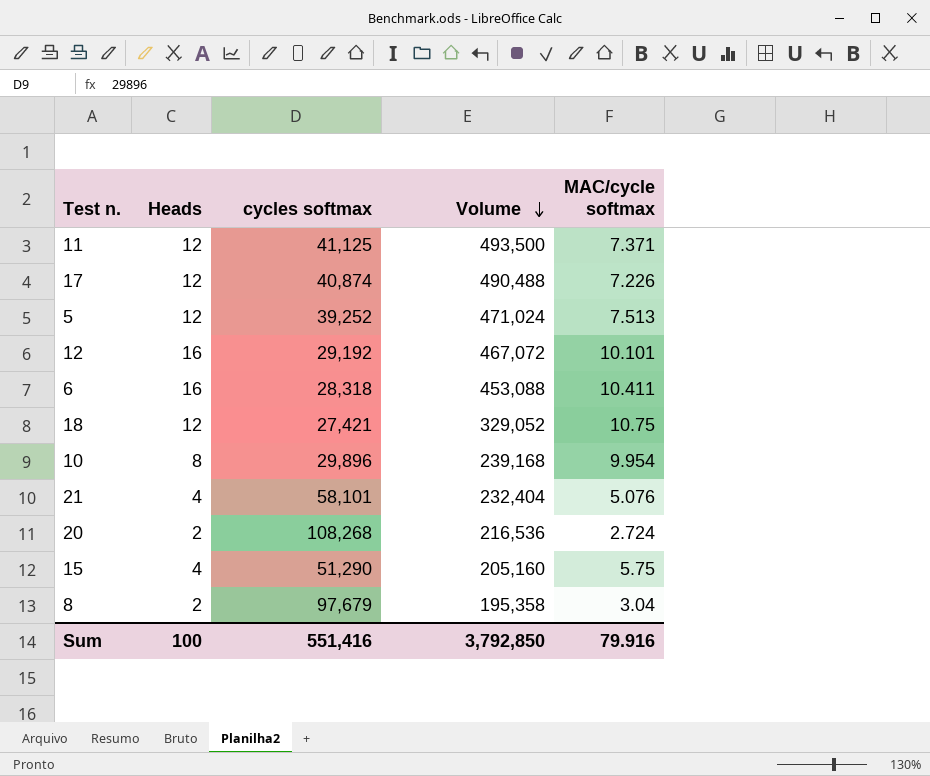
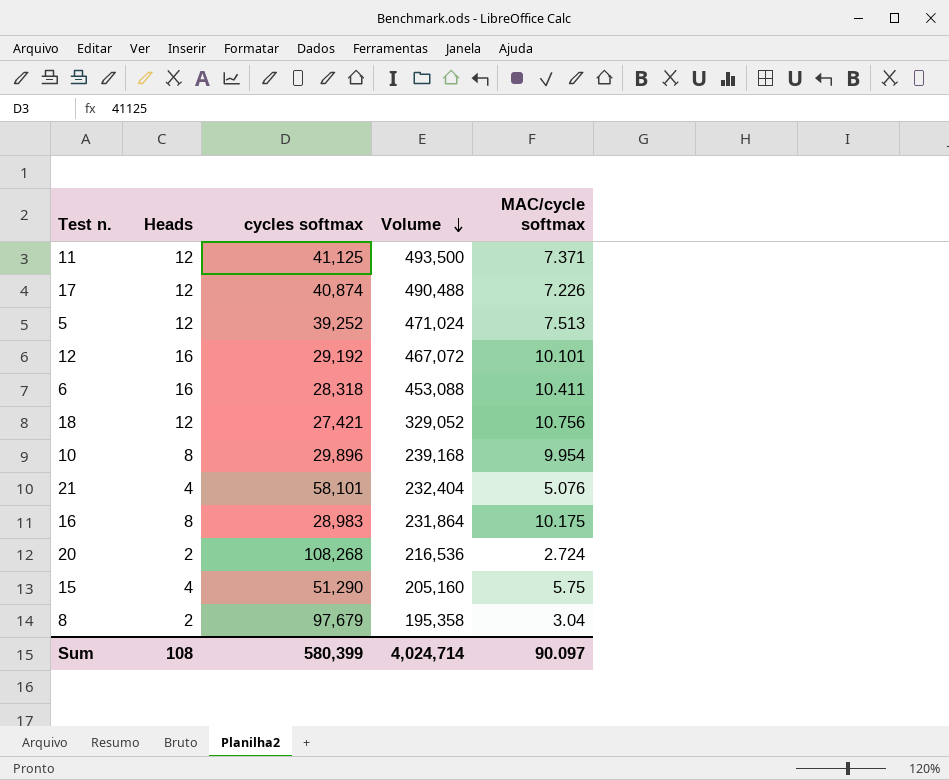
18 | MAC/cycle softmax: 10.75 -> 10.756
row 16: none -> 8 | 28,983 | 231,864 | 10.175
Sum | Heads: 100 -> 108
Sum | cycles softmax: 551,416 -> 580,399
Sum | Volume: 3,792,850 -> 4,024,714
Sum | MAC/cycle softmax: 79.916 -> 90.097

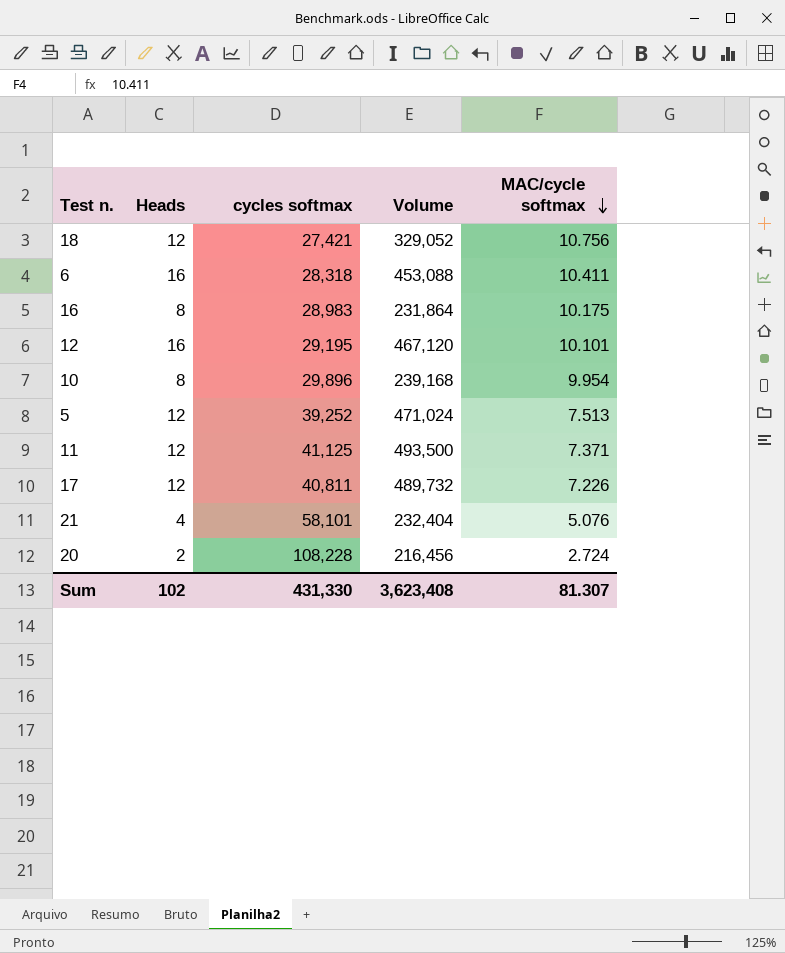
row order: Volume descending -> MAC/cycle softmax descending
row 15: 4 | 51,290 | 205,160 | 5.75 -> none
row 8: 2 | 97,679 | 195,358 | 3.04 -> none
12 | cycles softmax: 29,192 -> 29,195
12 | Volume: 467,072 -> 467,120
17 | cycles softmax: 40,874 -> 40,811
17 | Volume: 490,488 -> 489,732
20 | cycles softmax: 108,268 -> 108,228
20 | Volume: 216,536 -> 216,456
Sum | Heads: 108 -> 102
Sum | cycles softmax: 580,399 -> 431,330
Sum | Volume: 4,024,714 -> 3,623,408
Sum | MAC/cycle softmax: 90.097 -> 81.307

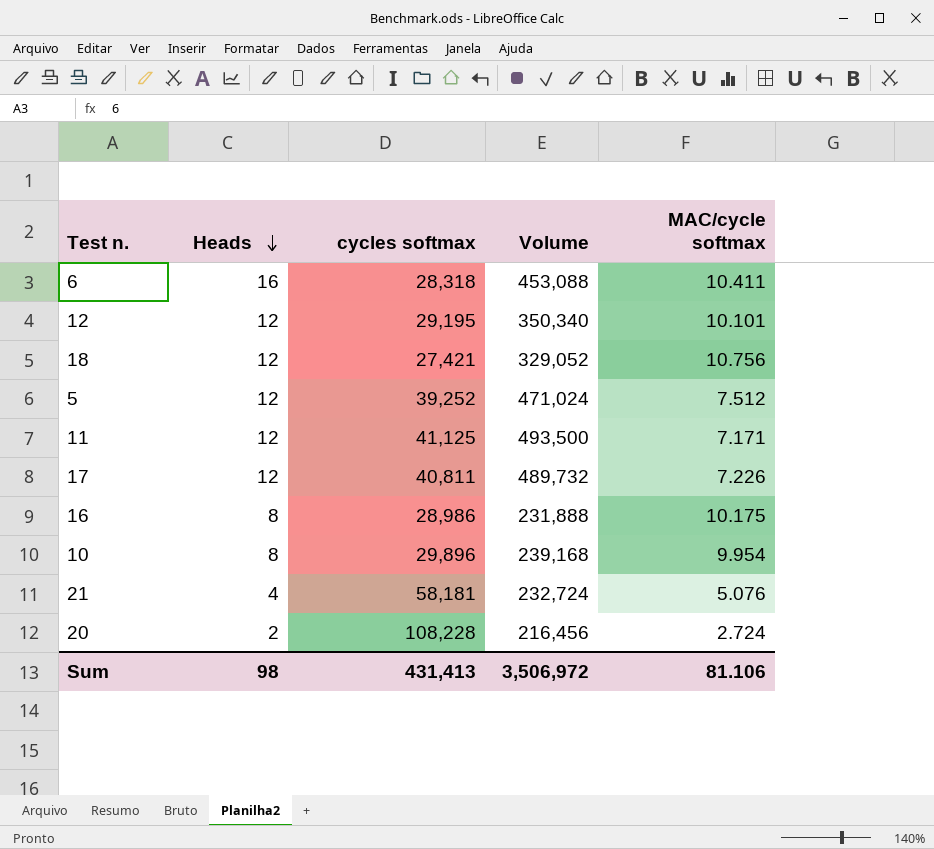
row order: MAC/cycle softmax descending -> Heads descending
12 | Heads: 16 -> 12
12 | Volume: 467,120 -> 350,340
5 | MAC/cycle softmax: 7.513 -> 7.512
11 | MAC/cycle softmax: 7.371 -> 7.171
16 | cycles softmax: 28,983 -> 28,986
16 | Volume: 231,864 -> 231,888
21 | cycles softmax: 58,101 -> 58,181
21 | Volume: 232,404 -> 232,724
Sum | Heads: 102 -> 98
Sum | cycles softmax: 431,330 -> 431,413
Sum | Volume: 3,623,408 -> 3,506,972
Sum | MAC/cycle softmax: 81.307 -> 81.106

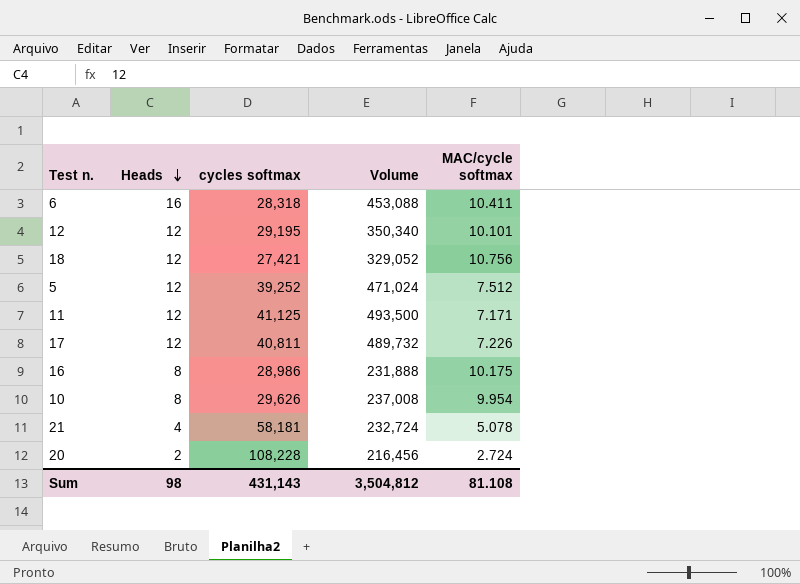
10 | cycles softmax: 29,896 -> 29,626
10 | Volume: 239,168 -> 237,008
21 | MAC/cycle softmax: 5.076 -> 5.078
Sum | cycles softmax: 431,413 -> 431,143
Sum | Volume: 3,506,972 -> 3,504,812
Sum | MAC/cycle softmax: 81.106 -> 81.108

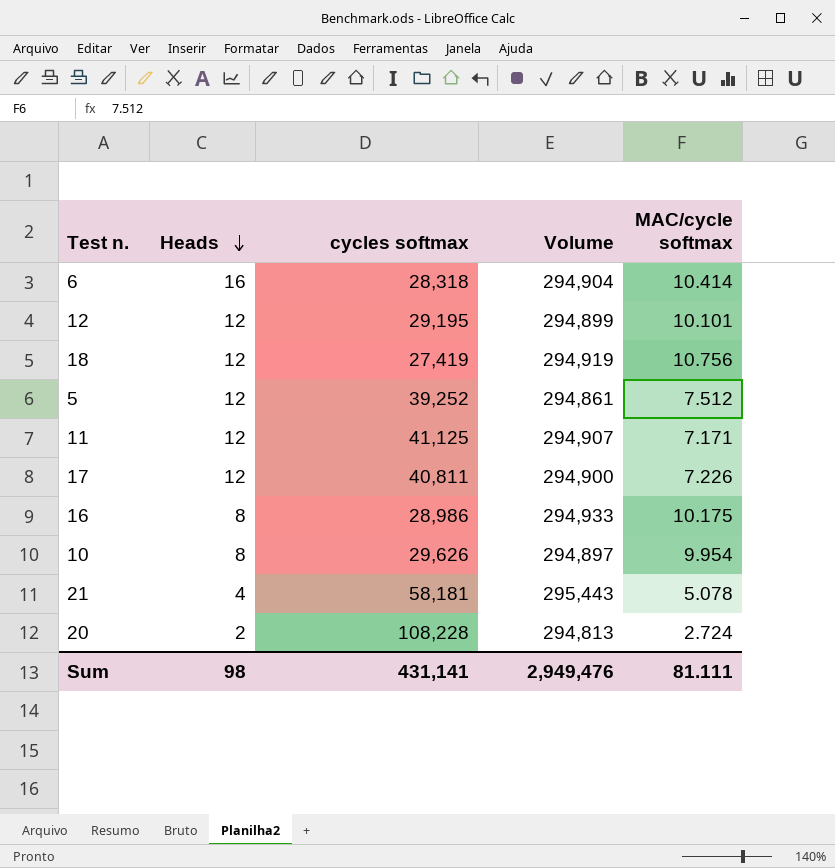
column Volume | formula: [Heads] * [cycles softmax] -> [cycles softmax] * [MAC/cycle softmax]
6 | MAC/cycle softmax: 10.411 -> 10.414
18 | cycles softmax: 27,421 -> 27,419
Sum | cycles softmax: 431,143 -> 431,141
Sum | Volume: 3,504,812 -> 2,949,476
Sum | MAC/cycle softmax: 81.108 -> 81.111

